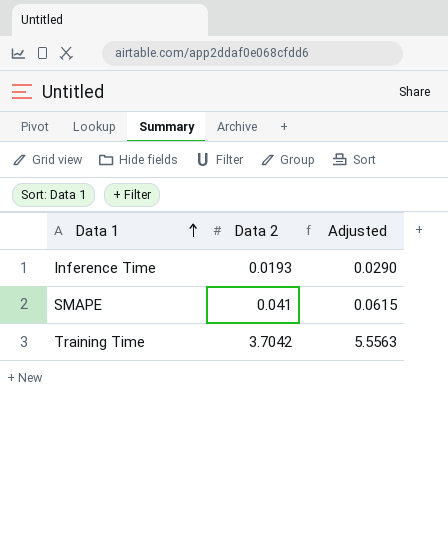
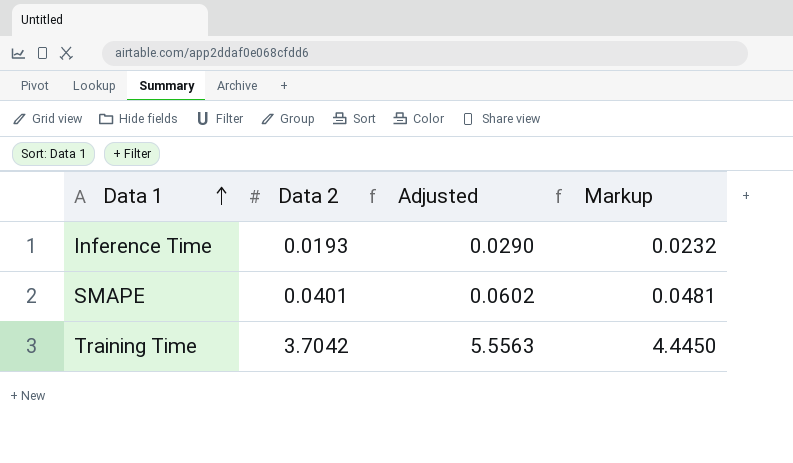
column Markup | formula: none -> [Data 2] * 1.2
SMAPE | Data 2: 0.041 -> 0.0401
SMAPE | Adjusted: 0.0615 -> 0.0602

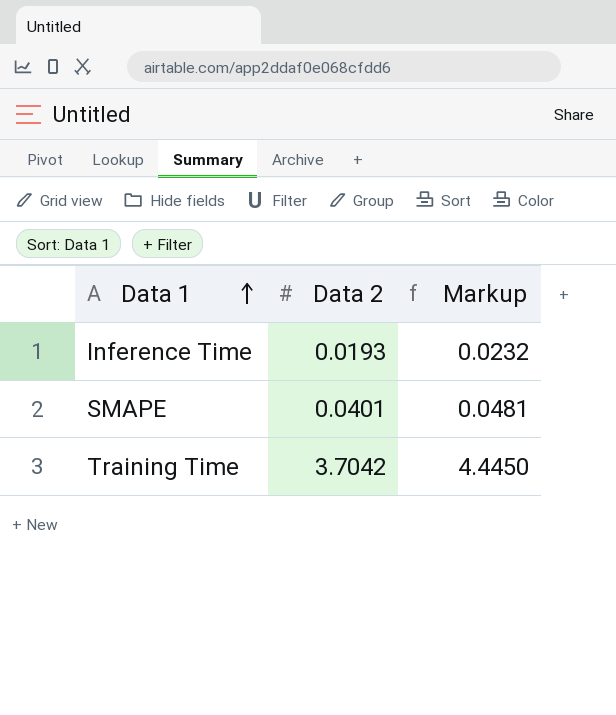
column Adjusted | formula: [Data 2] * 1.5 -> none

